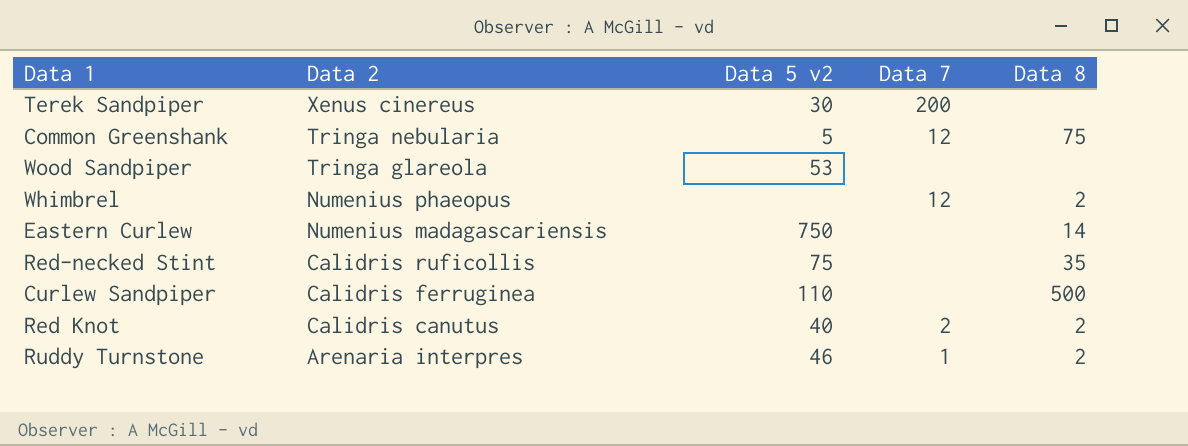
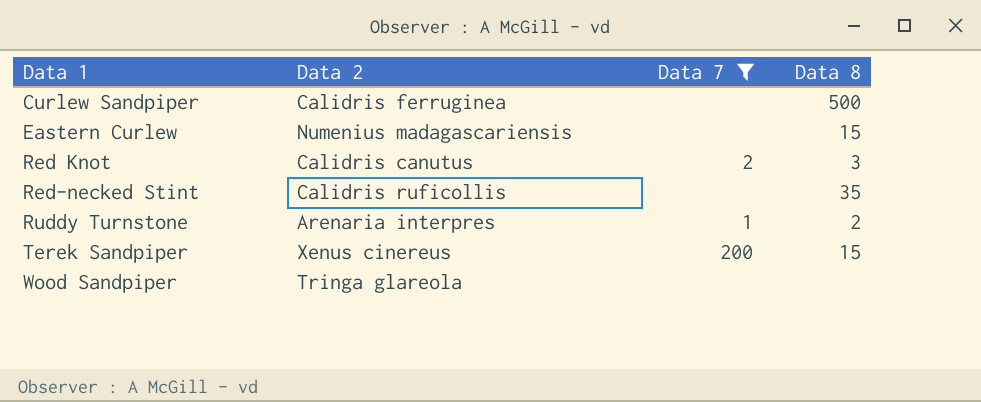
filter: none -> Data 7 != 12
row order: Data 2 descending -> Data 1 ascending
column Data 5 v2 | position: 3 -> none
Eastern Curlew | Data 8: 14 -> 15
Red Knot | Data 8: 2 -> 3
Terek Sandpiper | Data 8: none -> 15

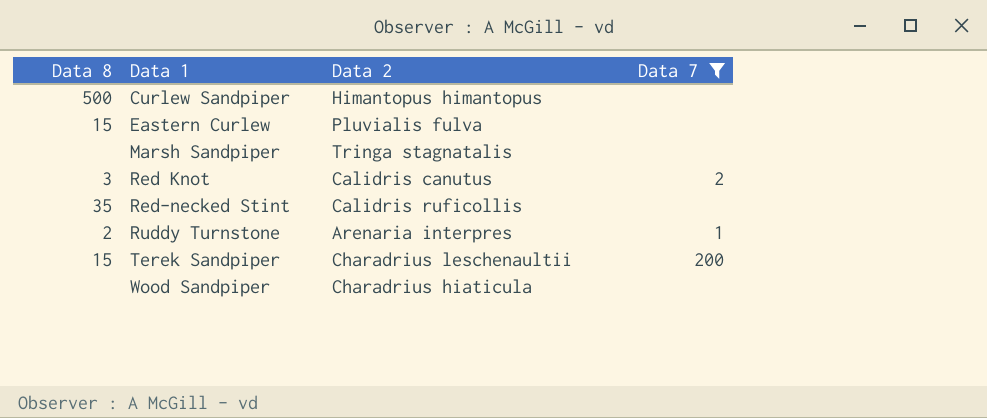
column Data 8 | position: 4 -> 1
Curlew Sandpiper | Data 2: Calidris ferruginea -> Himantopus himantopus
Eastern Curlew | Data 2: Numenius madagascariensis -> Pluvialis fulva
row Marsh Sandpiper: none -> none | Tringa stagnatalis | none
Terek Sandpiper | Data 2: Xenus cinereus -> Charadrius leschenaultii
Wood Sandpiper | Data 2: Tringa glareola -> Charadrius hiaticula

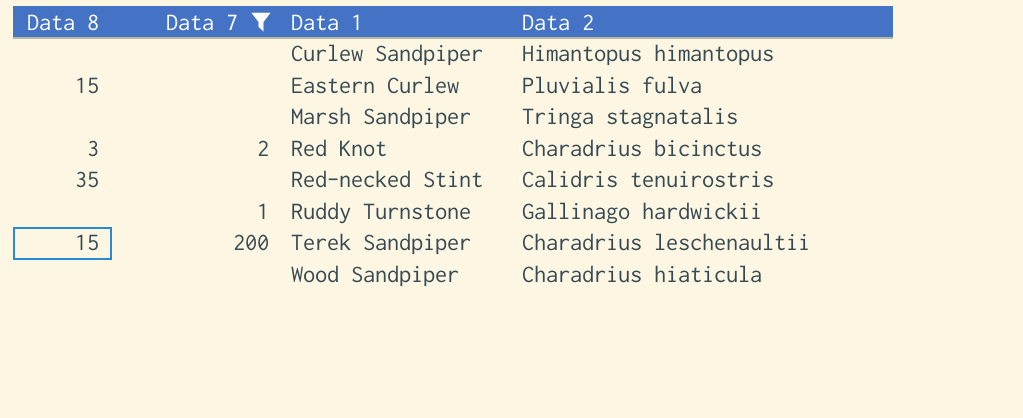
column Data 7 | position: 4 -> 2
Curlew Sandpiper | Data 8: 500 -> none
Red Knot | Data 2: Calidris canutus -> Charadrius bicinctus
Red-necked Stint | Data 2: Calidris ruficollis -> Calidris tenuirostris
Ruddy Turnstone | Data 8: 2 -> none
Ruddy Turnstone | Data 2: Arenaria interpres -> Gallinago hardwickii

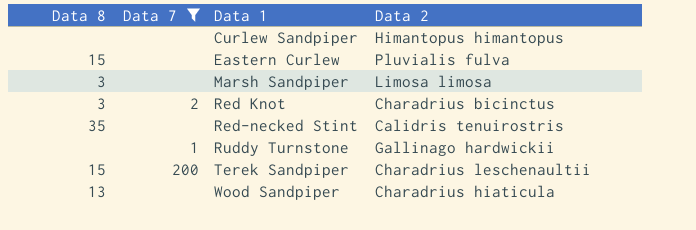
Marsh Sandpiper | Data 8: none -> 3
Marsh Sandpiper | Data 2: Tringa stagnatalis -> Limosa limosa
Wood Sandpiper | Data 8: none -> 13

